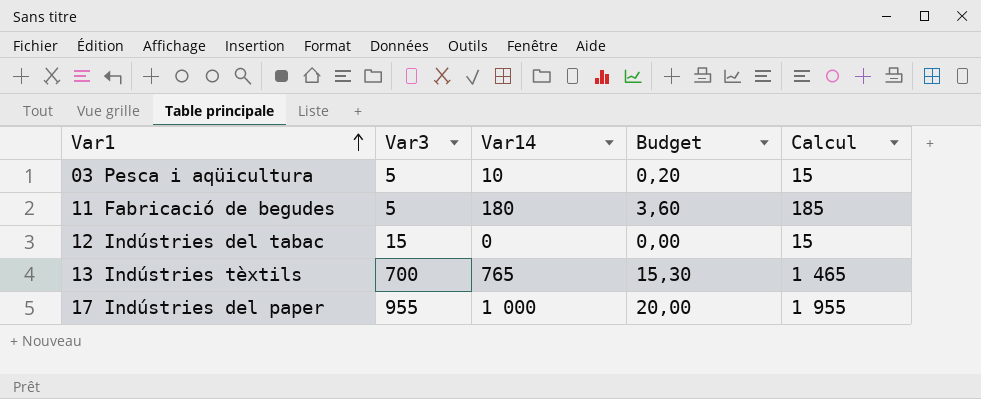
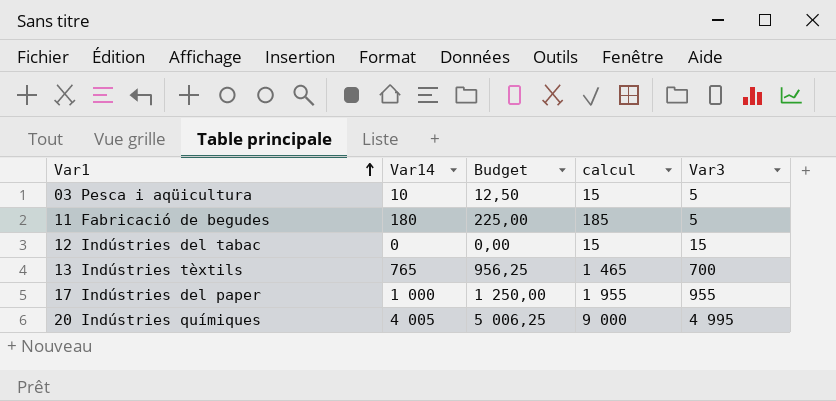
column Budget | formula: [Var14] * 0,02 -> [Var14] * 1,25
column name: Calcul -> calcul
column Var3 | position: 2 -> 5
row 20 Indústries químiques: none -> 4 005 | 5 006,25 | 9 000 | 4 995

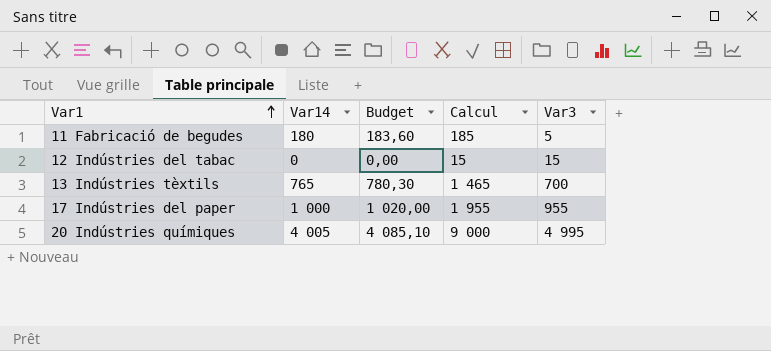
column Budget | formula: [Var14] * 1,25 -> [Var14] * 1,02
column name: calcul -> Calcul
row 03 Pesca i aqüicultura: 10 | 12,50 | 15 | 5 -> none

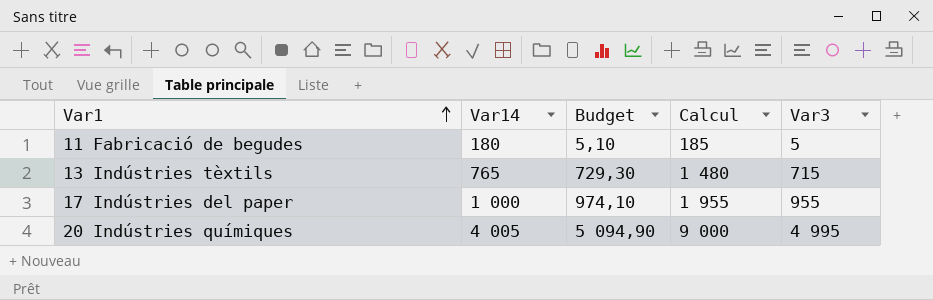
column Budget | formula: [Var14] * 1,02 -> [Var3] * 1,02
row 12 Indústries del tabac: 0 | 0,00 | 15 | 15 -> none
13 Indústries tèxtils | Calcul: 1 465 -> 1 480
13 Indústries tèxtils | Var3: 700 -> 715

